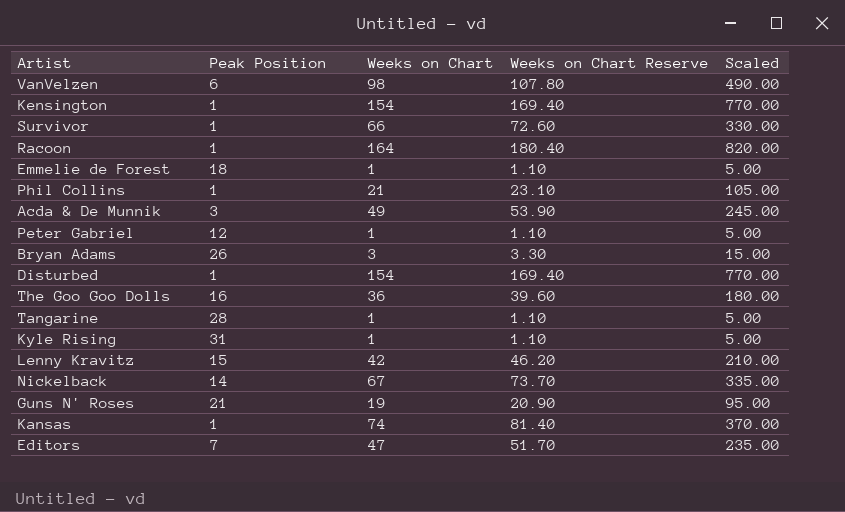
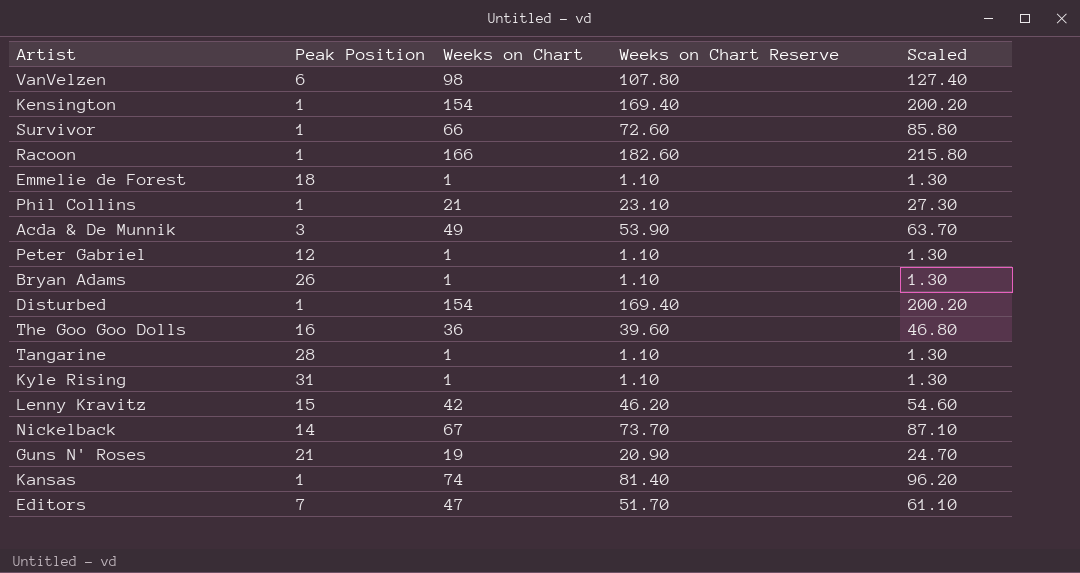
column Scaled | formula: [Weeks on Chart] * 5 -> [Weeks on Chart] * 1.3
Racoon | Weeks on Chart: 164 -> 166
Racoon | Weeks on Chart Reserve: 180.40 -> 182.60
Bryan Adams | Weeks on Chart: 3 -> 1
Bryan Adams | Weeks on Chart Reserve: 3.30 -> 1.10

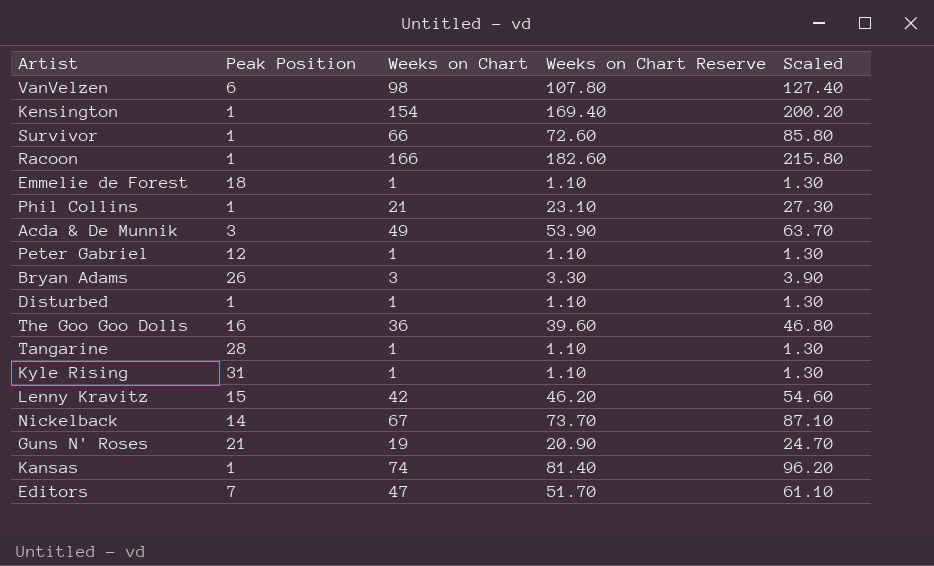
Bryan Adams | Weeks on Chart: 1 -> 3
Bryan Adams | Weeks on Chart Reserve: 1.10 -> 3.30
Bryan Adams | Scaled: 1.30 -> 3.90
Disturbed | Weeks on Chart: 154 -> 1
Disturbed | Weeks on Chart Reserve: 169.40 -> 1.10
Disturbed | Scaled: 200.20 -> 1.30

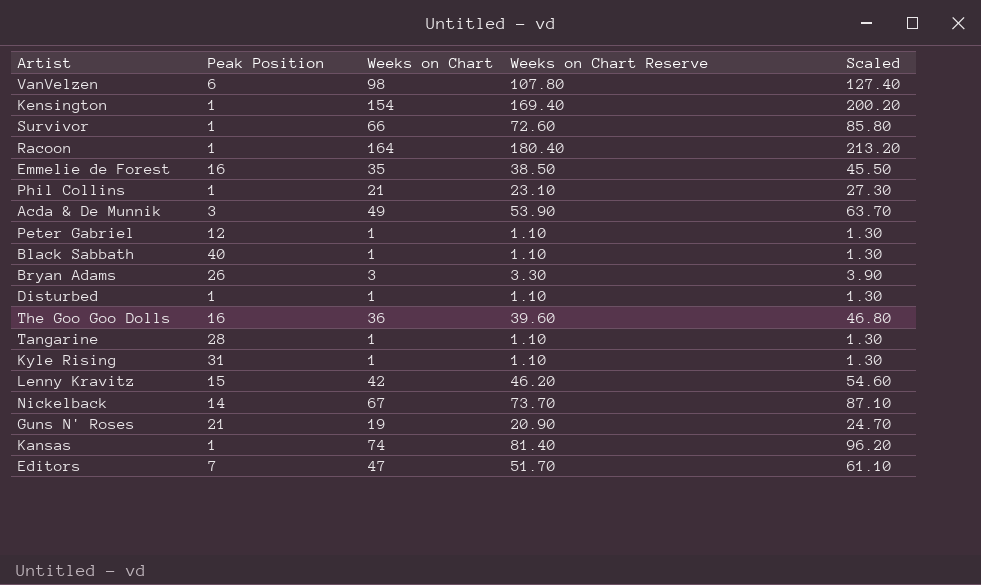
Racoon | Weeks on Chart: 166 -> 164
Racoon | Weeks on Chart Reserve: 182.60 -> 180.40
Racoon | Scaled: 215.80 -> 213.20
Emmelie de Forest | Peak Position: 18 -> 16
Emmelie de Forest | Weeks on Chart: 1 -> 35
Emmelie de Forest | Weeks on Chart Reserve: 1.10 -> 38.50
Emmelie de Forest | Scaled: 1.30 -> 45.50
row Black Sabbath: none -> 40 | 1 | 1.10 | 1.30

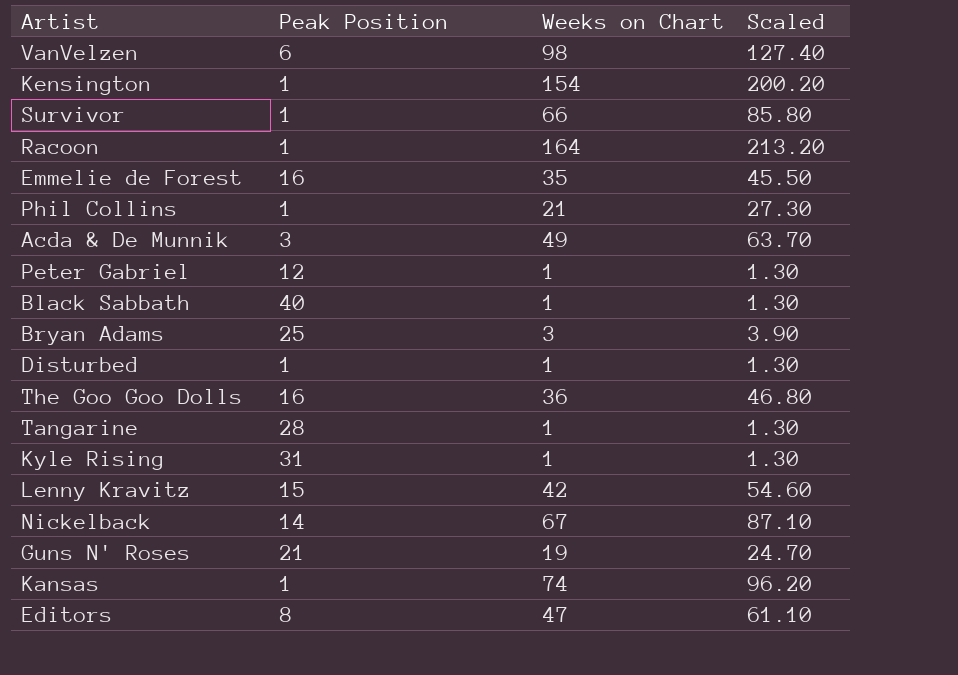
column Weeks on Chart Reserve | formula: [Weeks on Chart] * 1.1 -> none
Bryan Adams | Peak Position: 26 -> 25
Editors | Peak Position: 7 -> 8

